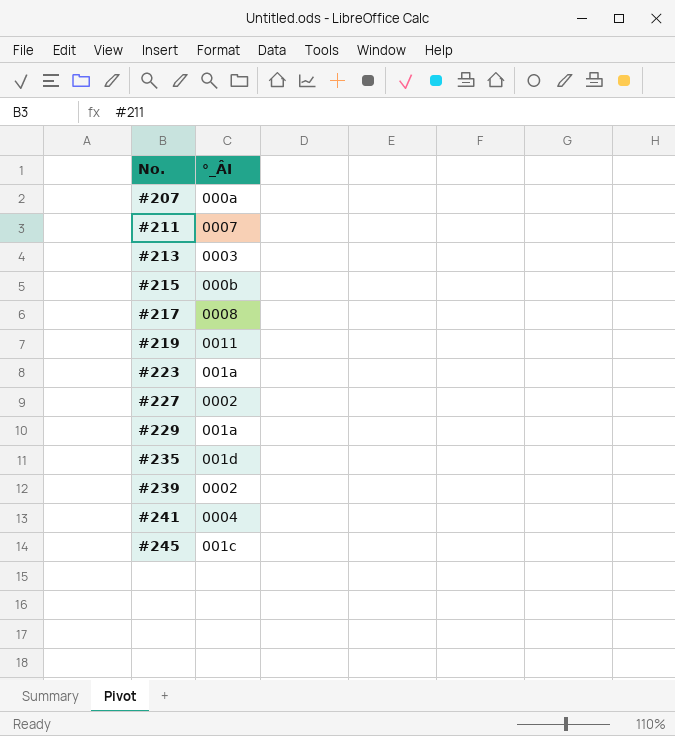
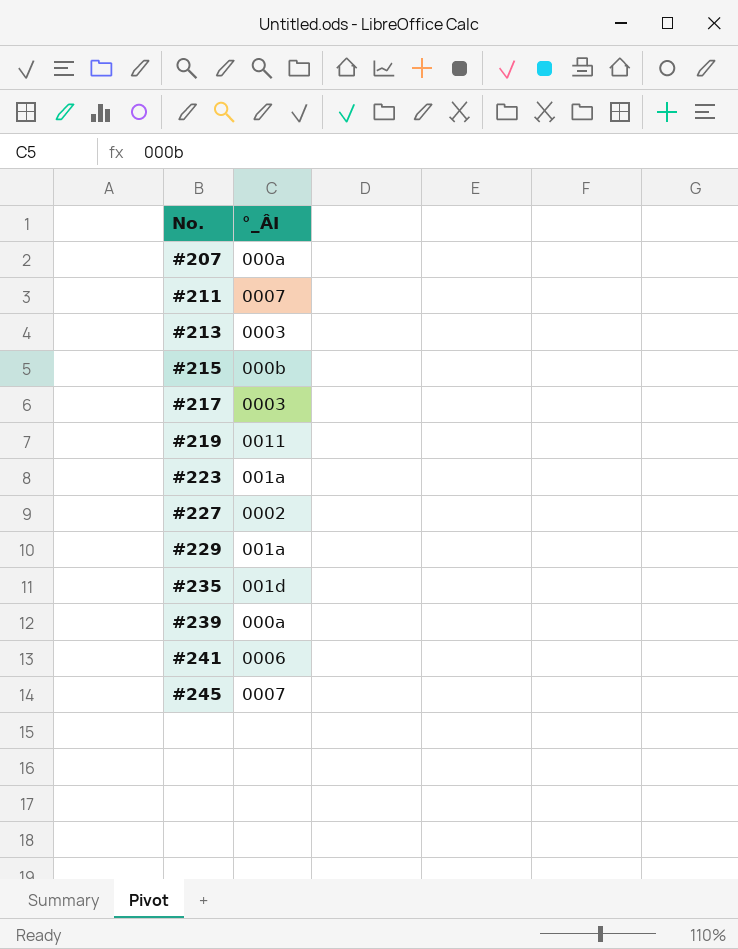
#217 | °_ÂI: 0008 -> 0003
#239 | °_ÂI: 0002 -> 000a
#241 | °_ÂI: 0004 -> 0006
#245 | °_ÂI: 001c -> 0007

